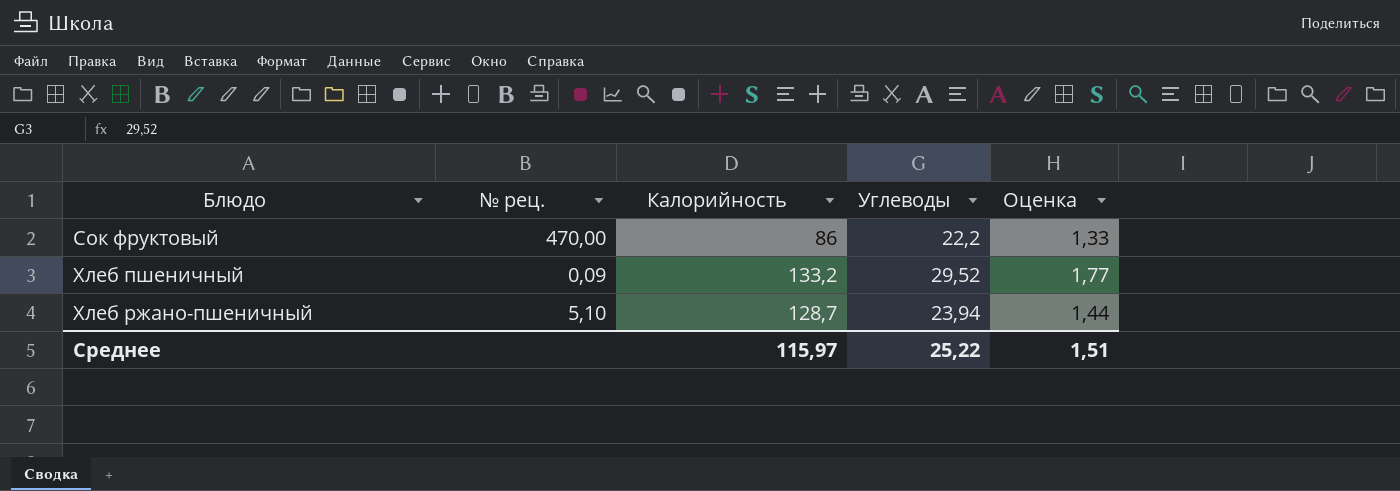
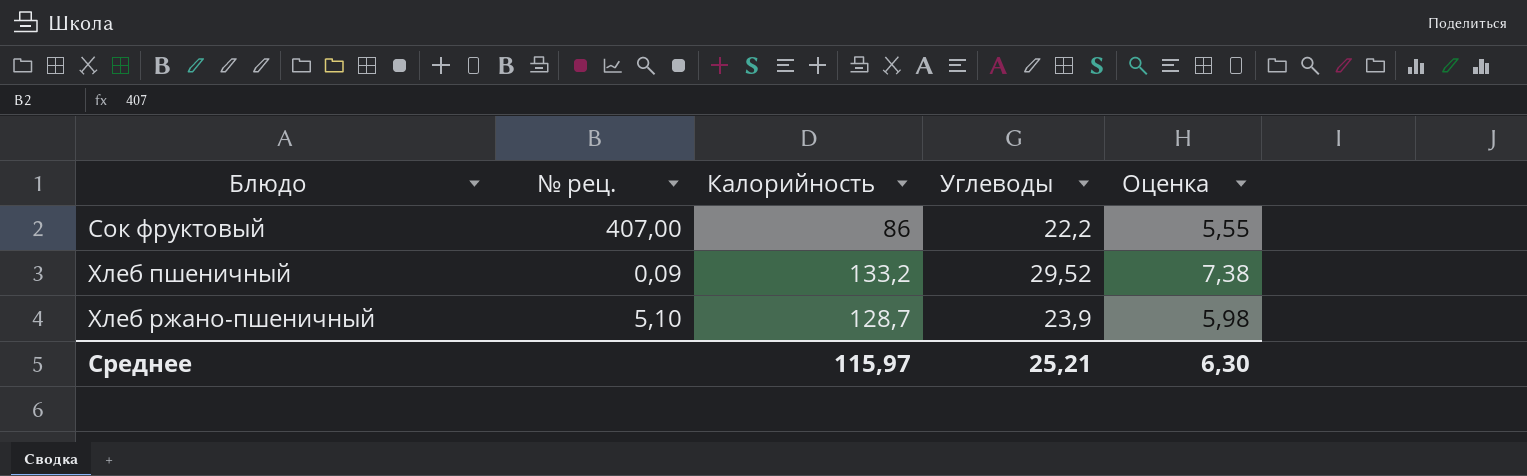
column Оценка | formula: [Углеводы] * 0,06 -> [Углеводы] * 0,25
Сок фруктовый | № рец.: 470,00 -> 407,00
Хлеб ржано-пшеничный | Углеводы: 23,94 -> 23,9
Среднее | Углеводы: 25,22 -> 25,21
Среднее | Оценка: 1,51 -> 6,30

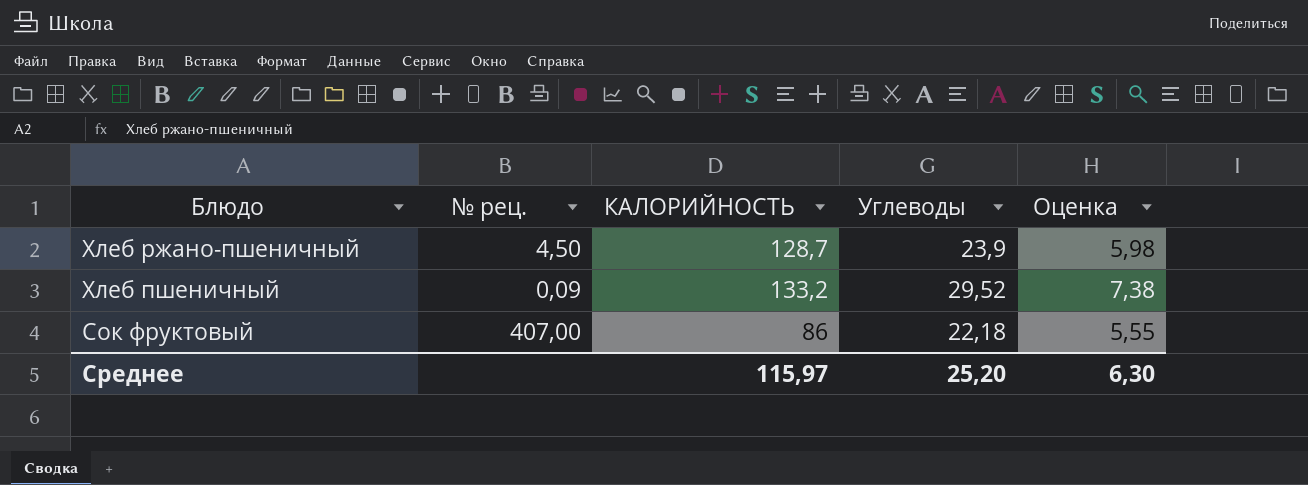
row order: Блюдо ascending -> Блюдо descending
column name: Калорийность -> КАЛОРИЙНОСТЬ
Хлеб ржано-пшеничный | № рец.: 5,10 -> 4,50
Сок фруктовый | Углеводы: 22,2 -> 22,18
Среднее | Углеводы: 25,21 -> 25,20

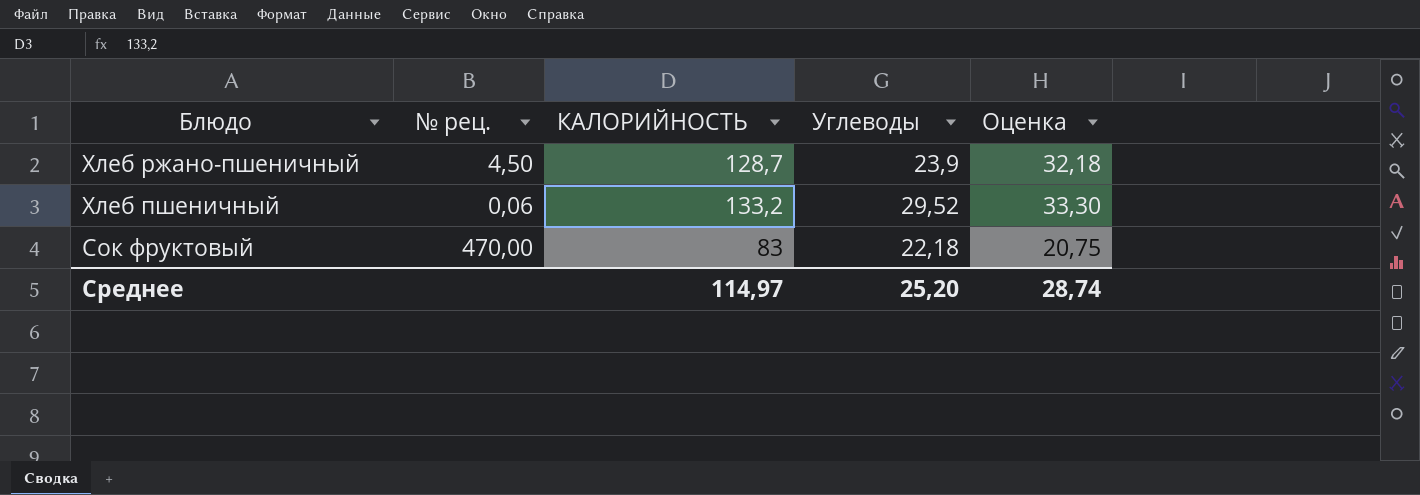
column Оценка | formula: [Углеводы] * 0,25 -> [КАЛОРИЙНОСТЬ] * 0,25
Хлеб пшеничный | № рец.: 0,09 -> 0,06
Сок фруктовый | № рец.: 407,00 -> 470,00
Сок фруктовый | КАЛОРИЙНОСТЬ: 86 -> 83
Среднее | КАЛОРИЙНОСТЬ: 115,97 -> 114,97
Среднее | Оценка: 6,30 -> 28,74

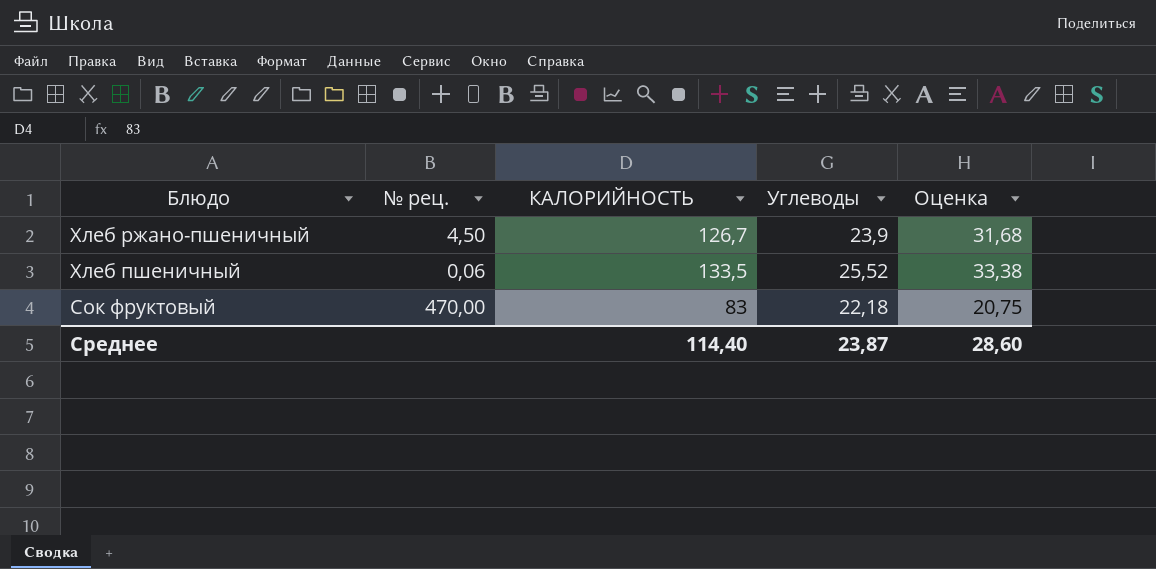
Хлеб ржано-пшеничный | КАЛОРИЙНОСТЬ: 128,7 -> 126,7
Хлеб ржано-пшеничный | Оценка: 32,18 -> 31,68
Хлеб пшеничный | КАЛОРИЙНОСТЬ: 133,2 -> 133,5
Хлеб пшеничный | Углеводы: 29,52 -> 25,52
Хлеб пшеничный | Оценка: 33,30 -> 33,38
Среднее | КАЛОРИЙНОСТЬ: 114,97 -> 114,40
Среднее | Углеводы: 25,20 -> 23,87
Среднее | Оценка: 28,74 -> 28,60

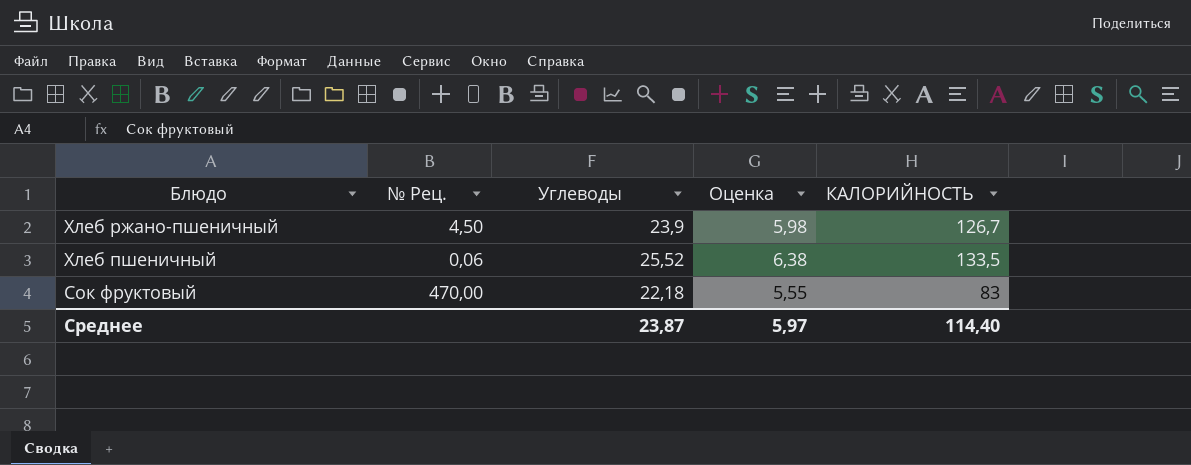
column name: № рец. -> № Рец.
column Оценка | formula: [КАЛОРИЙНОСТЬ] * 0,25 -> [Углеводы] * 0,25
column КАЛОРИЙНОСТЬ | position: 3 -> 5
Среднее | Оценка: 28,60 -> 5,97

